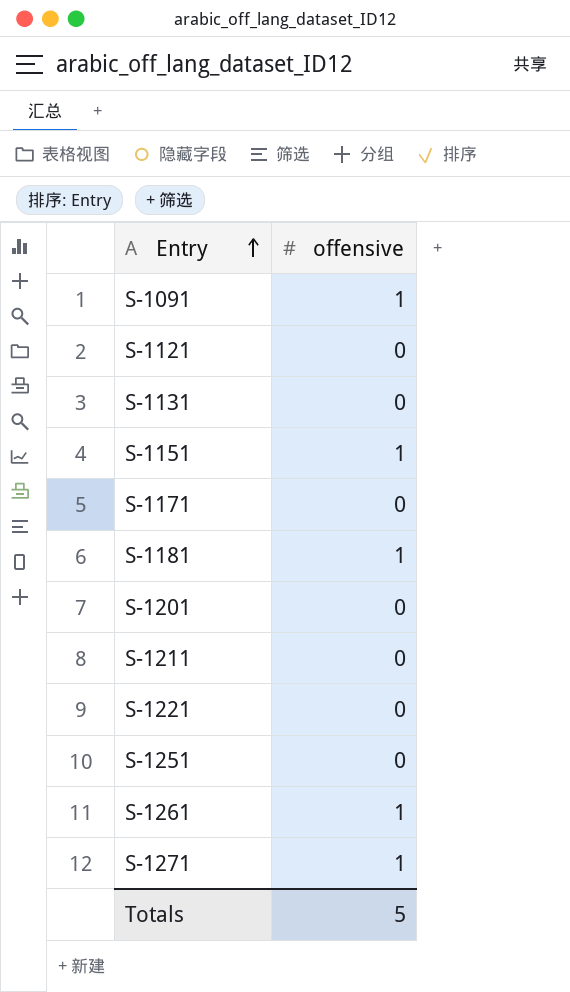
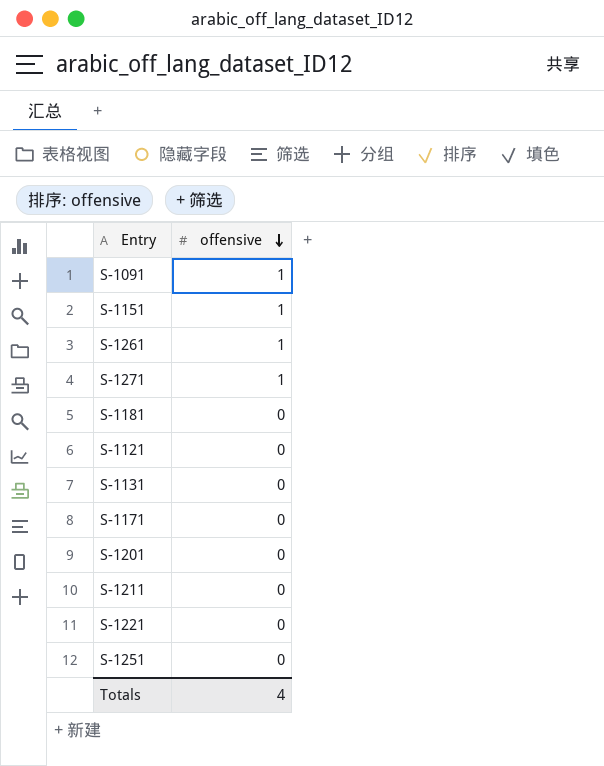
row order: Entry ascending -> offensive descending
S-1181 | offensive: 1 -> 0
Totals | offensive: 5 -> 4

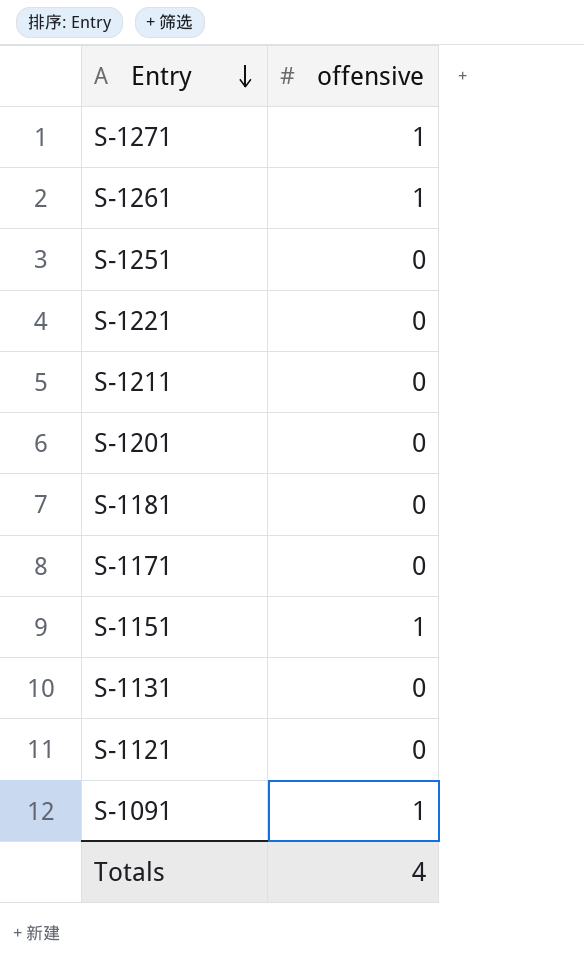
row order: offensive descending -> Entry descending

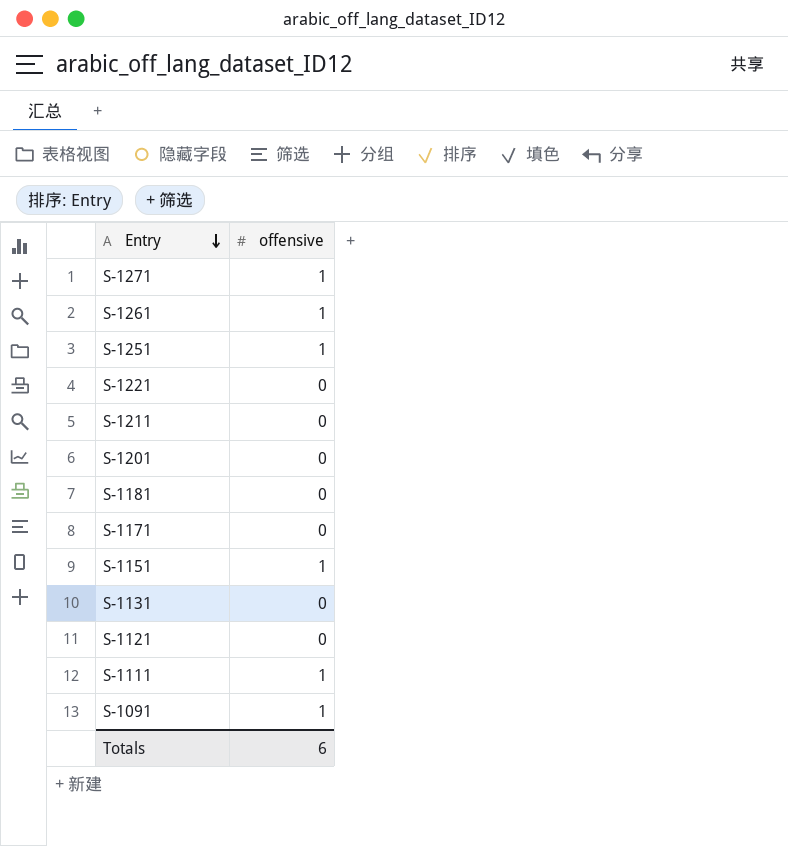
S-1251 | offensive: 0 -> 1
row S-1111: none -> 1
Totals | offensive: 4 -> 6

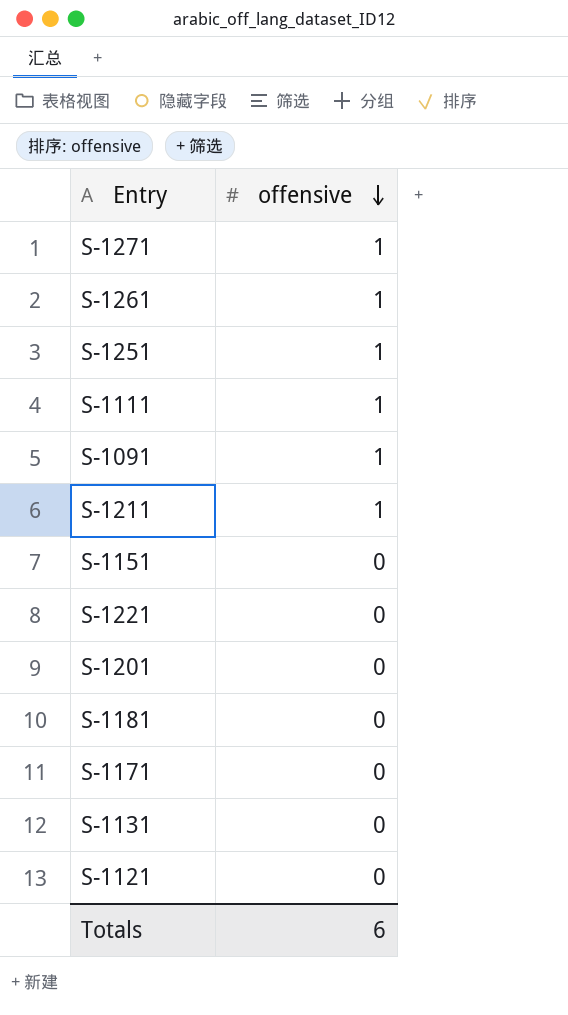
row order: Entry descending -> offensive descending
S-1211 | offensive: 0 -> 1
S-1151 | offensive: 1 -> 0

